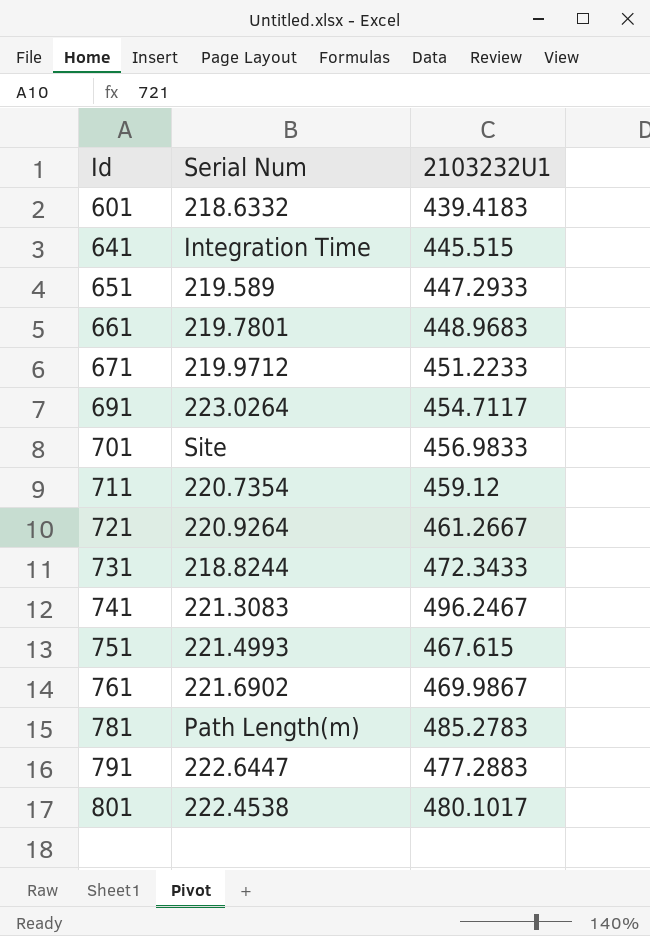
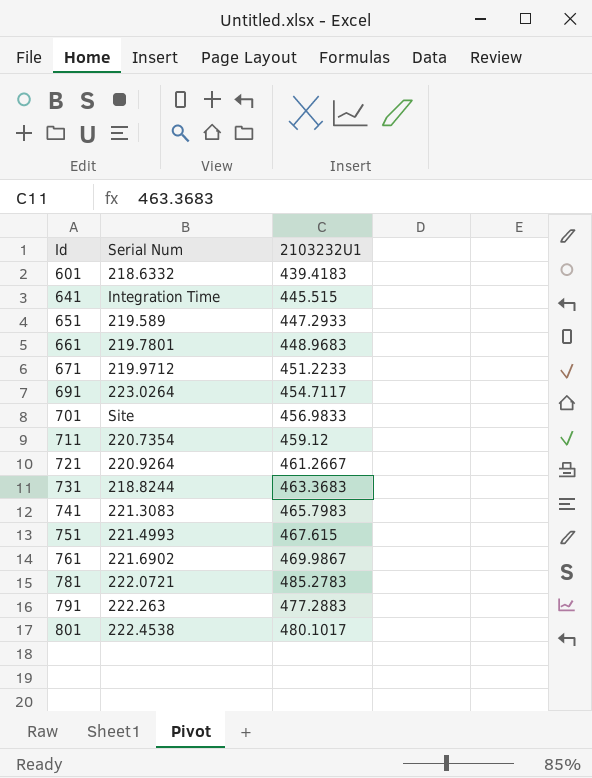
731 | 2103232U1: 472.3433 -> 463.3683
741 | 2103232U1: 496.2467 -> 465.7983
781 | Serial Num: Path Length(m) -> 222.0721
791 | Serial Num: 222.6447 -> 222.263

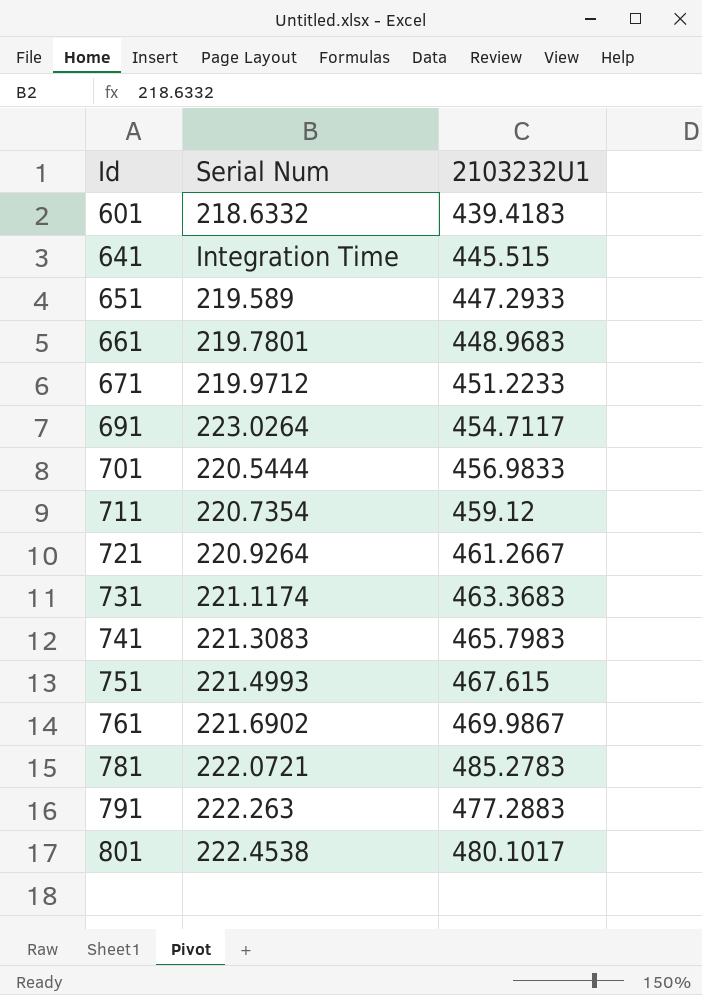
701 | Serial Num: Site -> 220.5444
731 | Serial Num: 218.8244 -> 221.1174

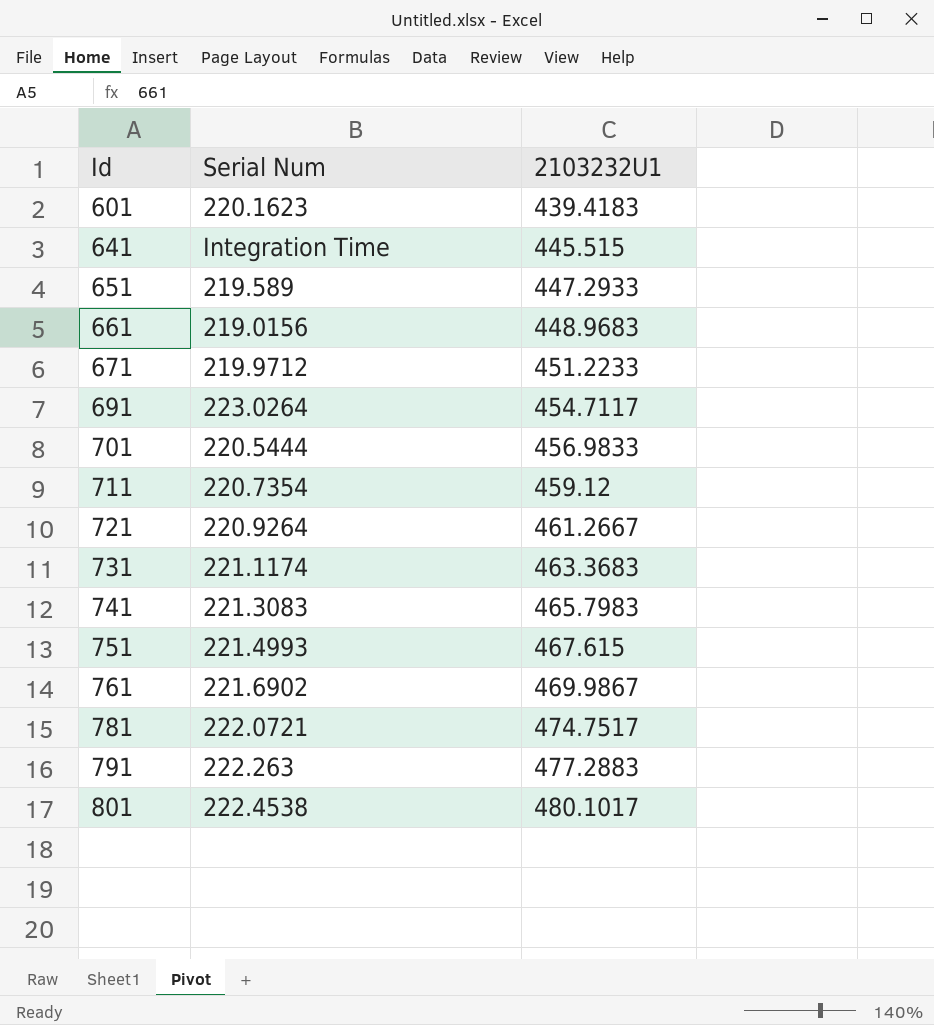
601 | Serial Num: 218.6332 -> 220.1623
661 | Serial Num: 219.7801 -> 219.0156
781 | 2103232U1: 485.2783 -> 474.7517

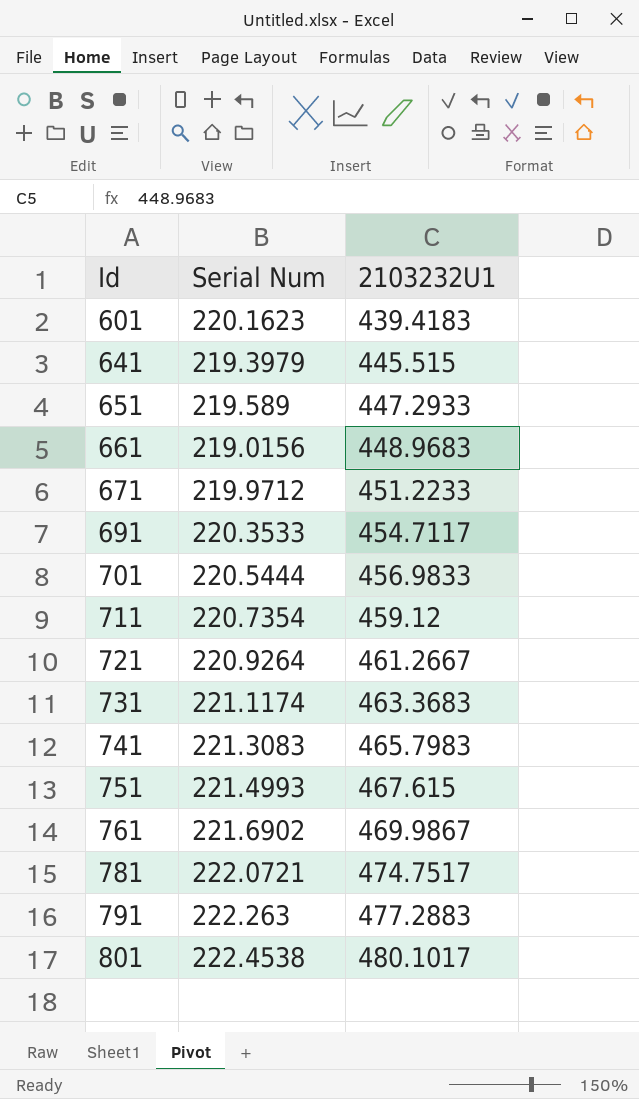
641 | Serial Num: Integration Time -> 219.3979
691 | Serial Num: 223.0264 -> 220.3533

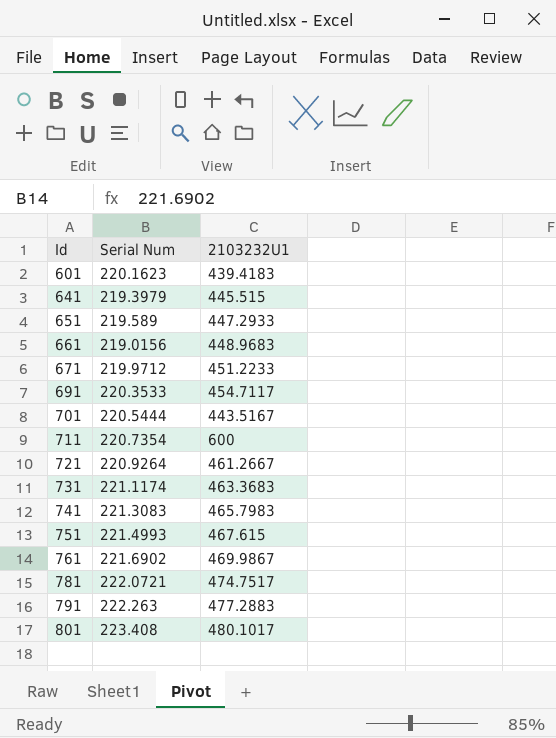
701 | 2103232U1: 456.9833 -> 443.5167
711 | 2103232U1: 459.12 -> 600
801 | Serial Num: 222.4538 -> 223.408

